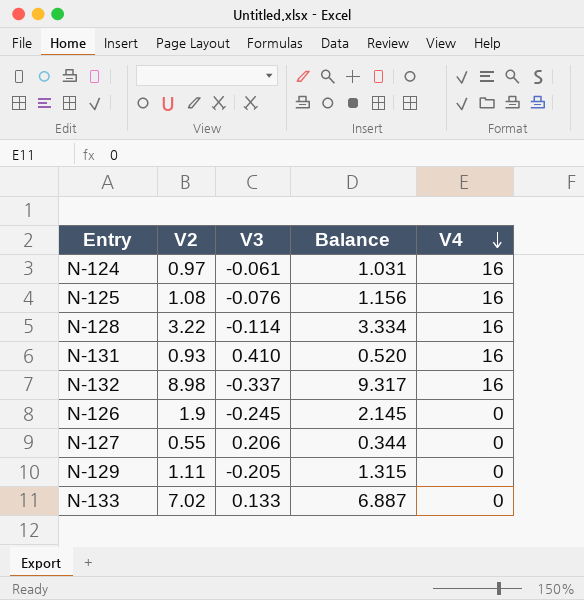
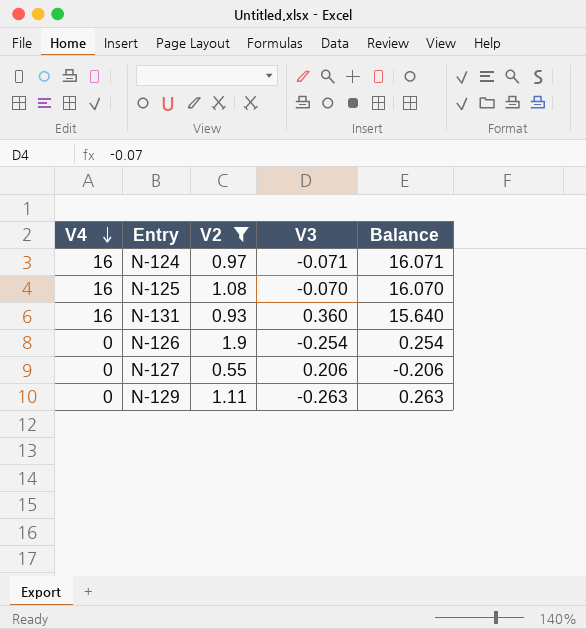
filter: none -> V2 <= 1.9
column V4 | position: 5 -> 1
column Balance | formula: [V2] - [V3] -> [V4] - [V3]
N-124 | V3: -0.061 -> -0.071
N-125 | V3: -0.076 -> -0.070
N-131 | V3: 0.410 -> 0.360
N-126 | V3: -0.245 -> -0.254
N-129 | V3: -0.205 -> -0.263

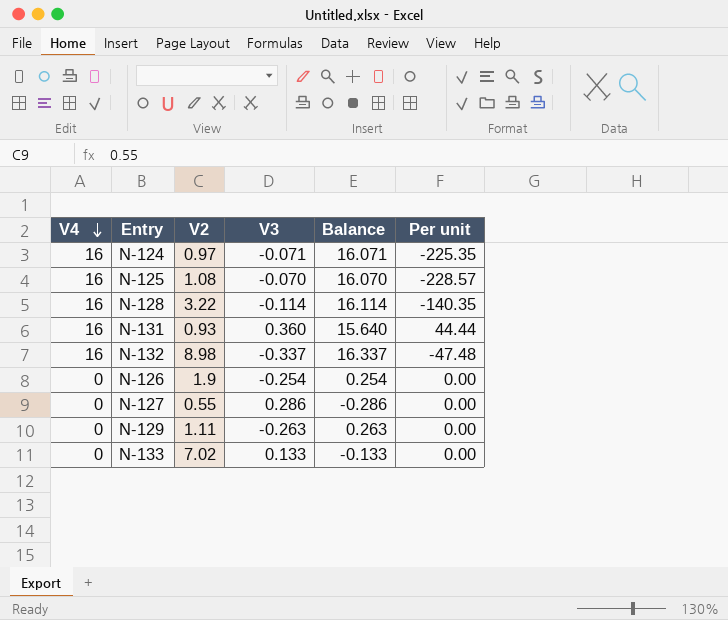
filter: V2 <= 1.9 -> none
column Per unit | formula: none -> [V4] / [V3]
N-127 | V3: 0.206 -> 0.286
N-127 | Balance: -0.206 -> -0.286

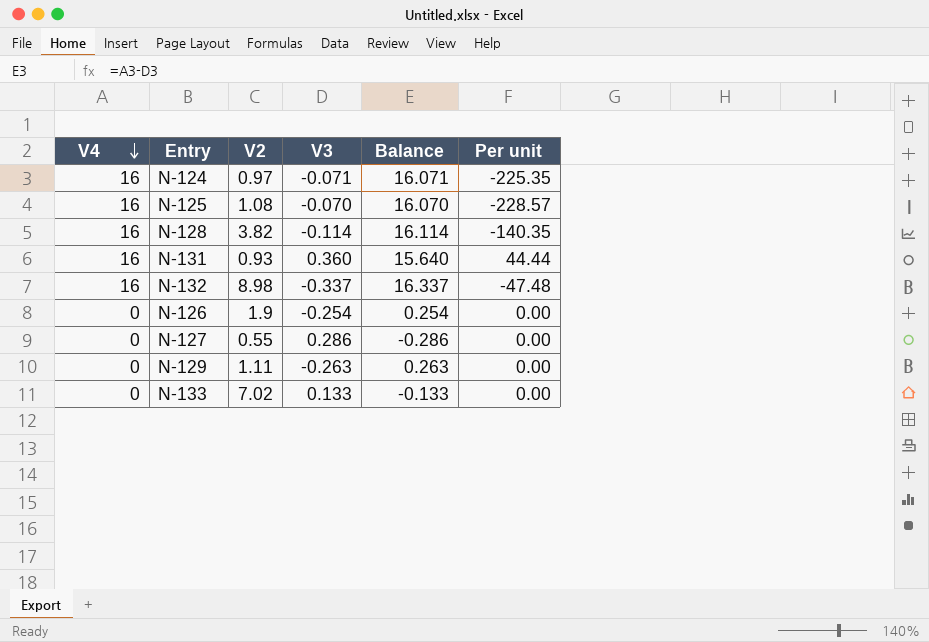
N-128 | V2: 3.22 -> 3.82

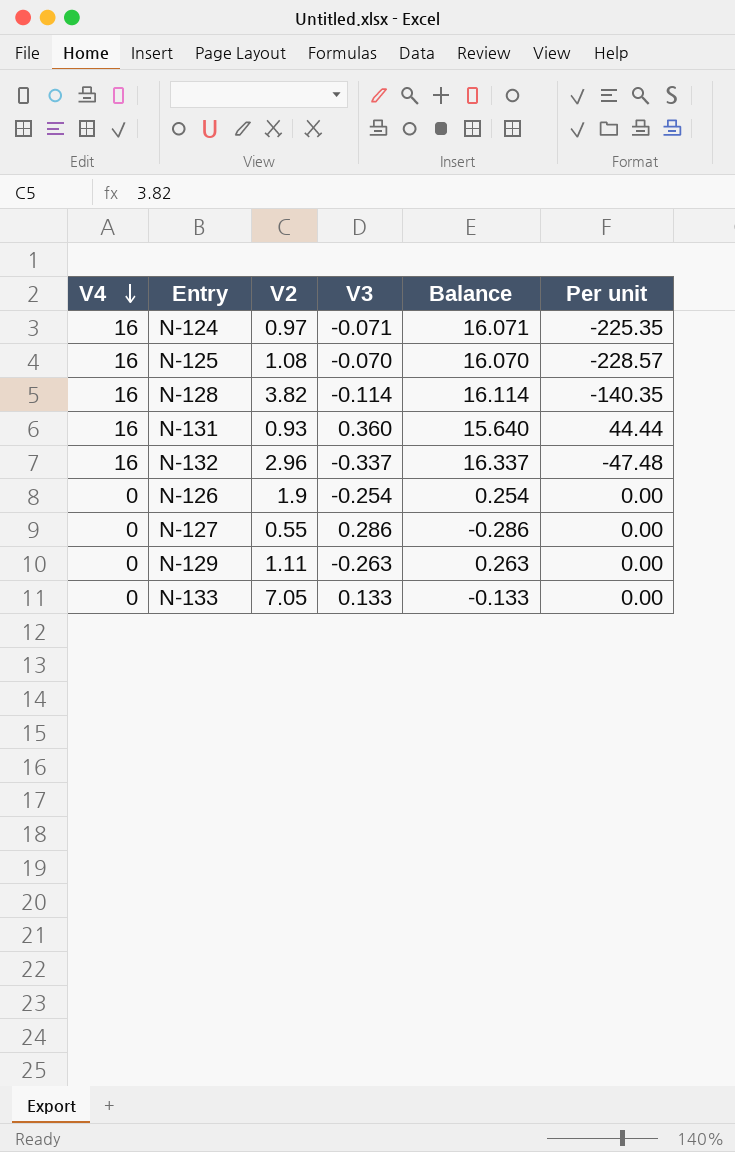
N-132 | V2: 8.98 -> 2.96
N-133 | V2: 7.02 -> 7.05

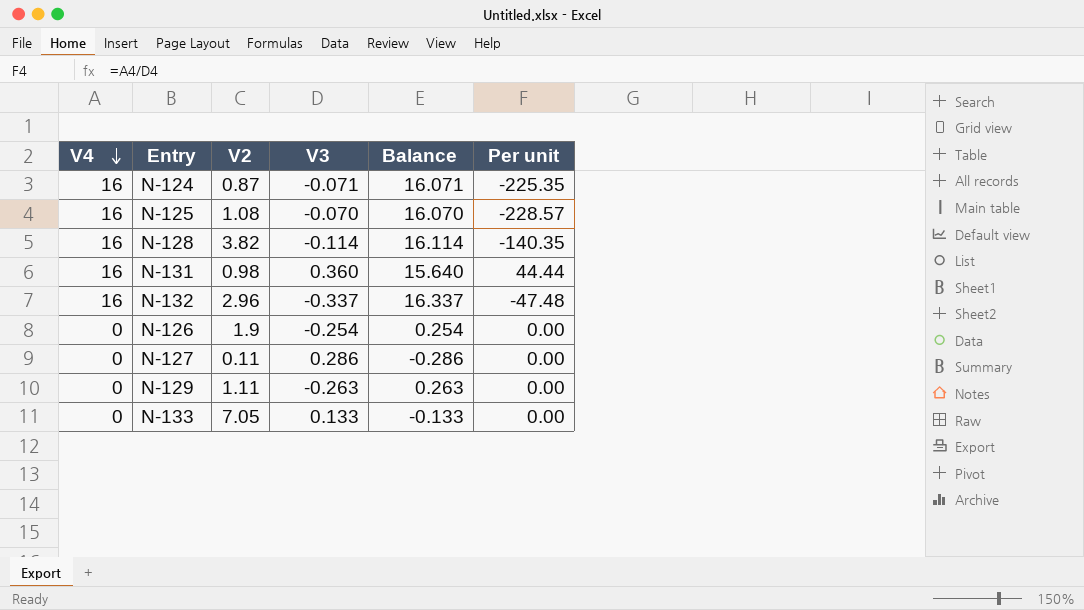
N-124 | V2: 0.97 -> 0.87
N-131 | V2: 0.93 -> 0.98
N-127 | V2: 0.55 -> 0.11

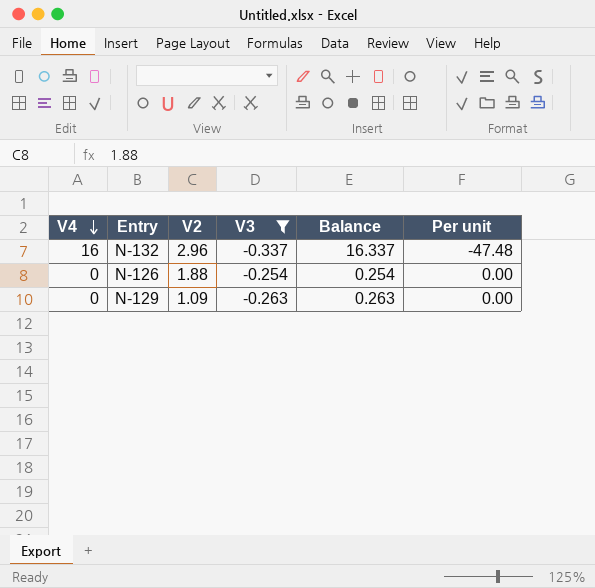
filter: none -> V3 <= -0.254
N-126 | V2: 1.9 -> 1.88
N-129 | V2: 1.11 -> 1.09

